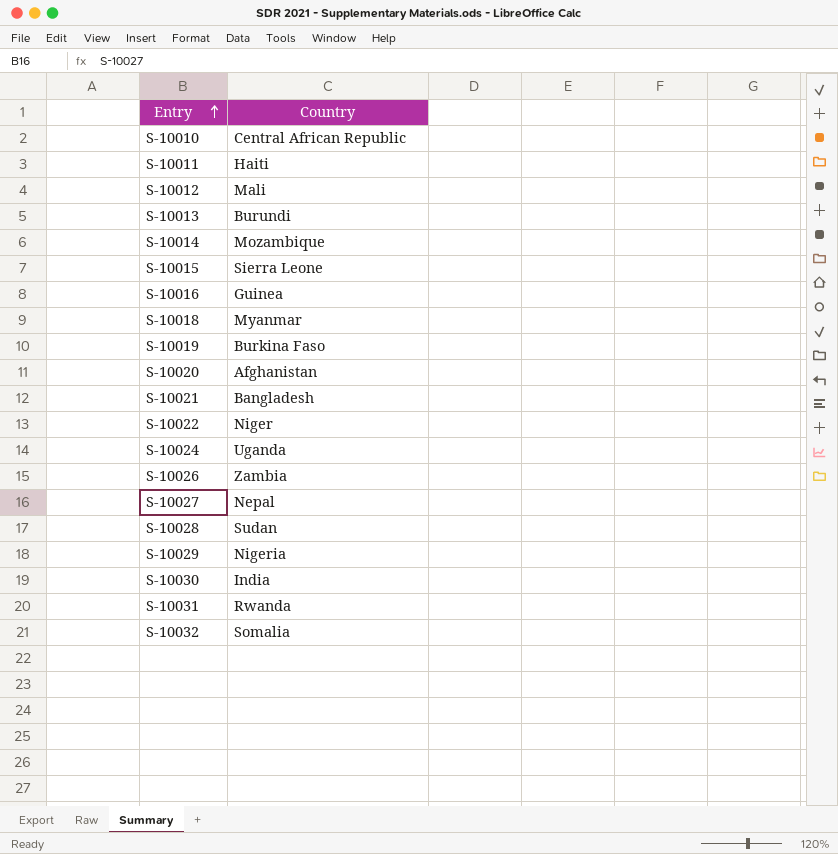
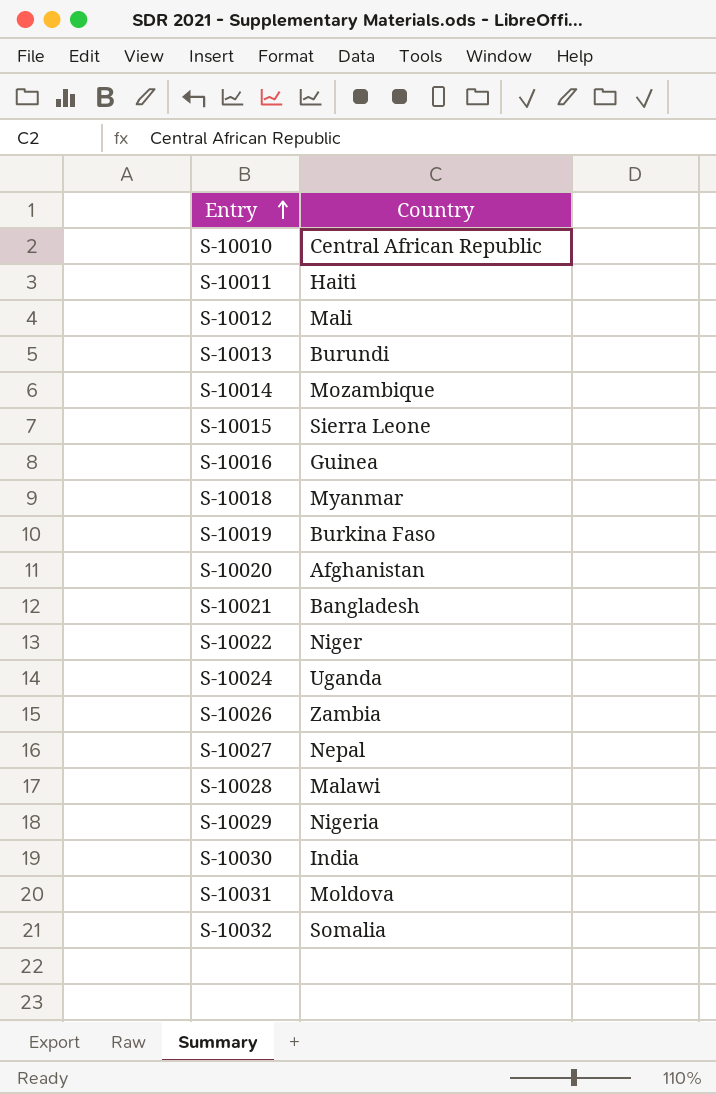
S-10028 | Country: Sudan -> Malawi
S-10031 | Country: Rwanda -> Moldova

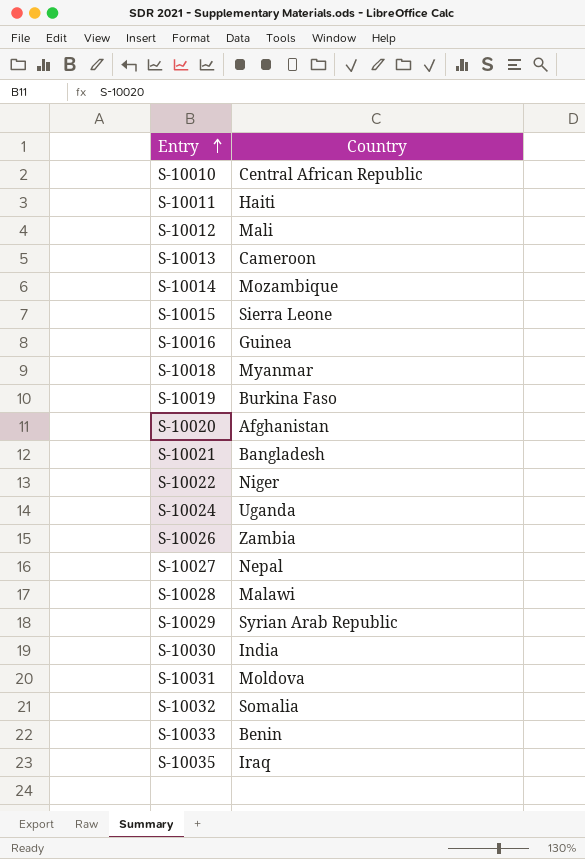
S-10013 | Country: Burundi -> Cameroon
S-10029 | Country: Nigeria -> Syrian Arab Republic
row S-10033: none -> Benin
row S-10035: none -> Iraq

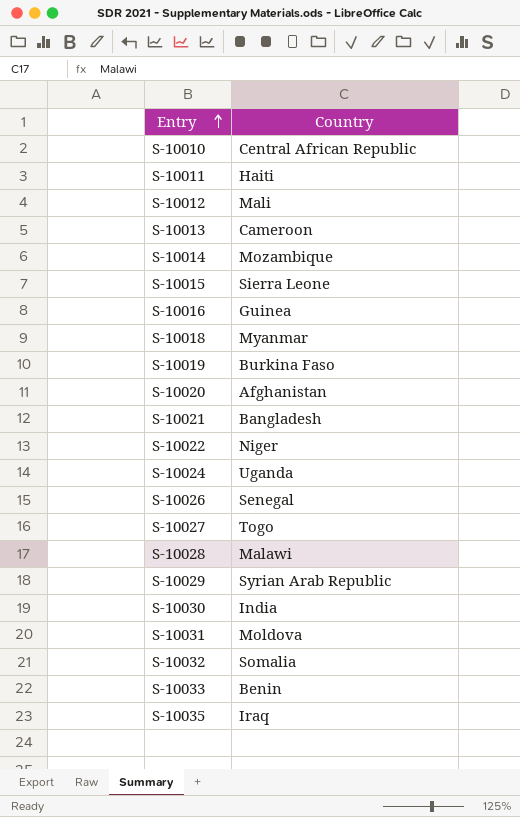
S-10026 | Country: Zambia -> Senegal
S-10027 | Country: Nepal -> Togo

